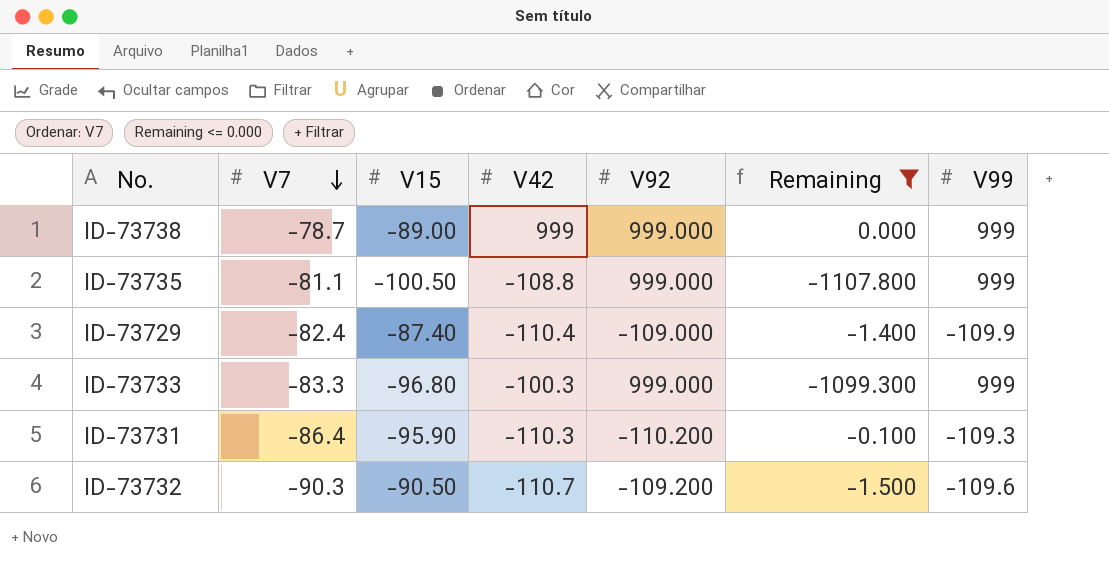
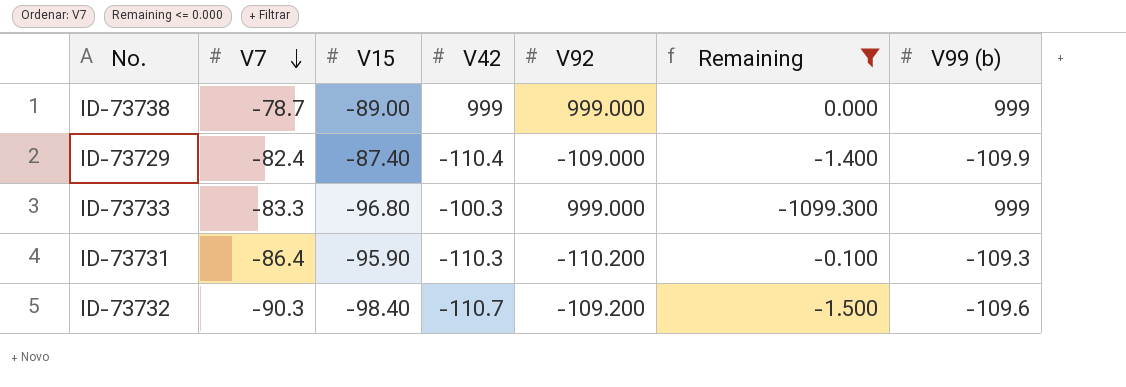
column name: V99 -> V99 (b)
row ID-73735: -81.1 | -100.50 | -108.8 | 999.000 | -1107.800 | 999 -> none
ID-73732 | V15: -90.50 -> -98.40

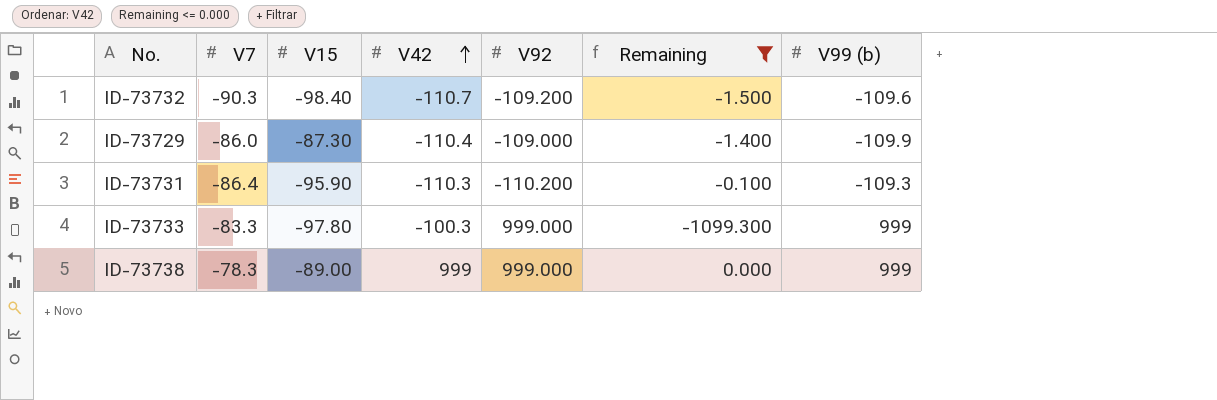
row order: V7 descending -> V42 ascending
ID-73729 | V7: -82.4 -> -86.0
ID-73729 | V15: -87.40 -> -87.30
ID-73733 | V15: -96.80 -> -97.80
ID-73738 | V7: -78.7 -> -78.3

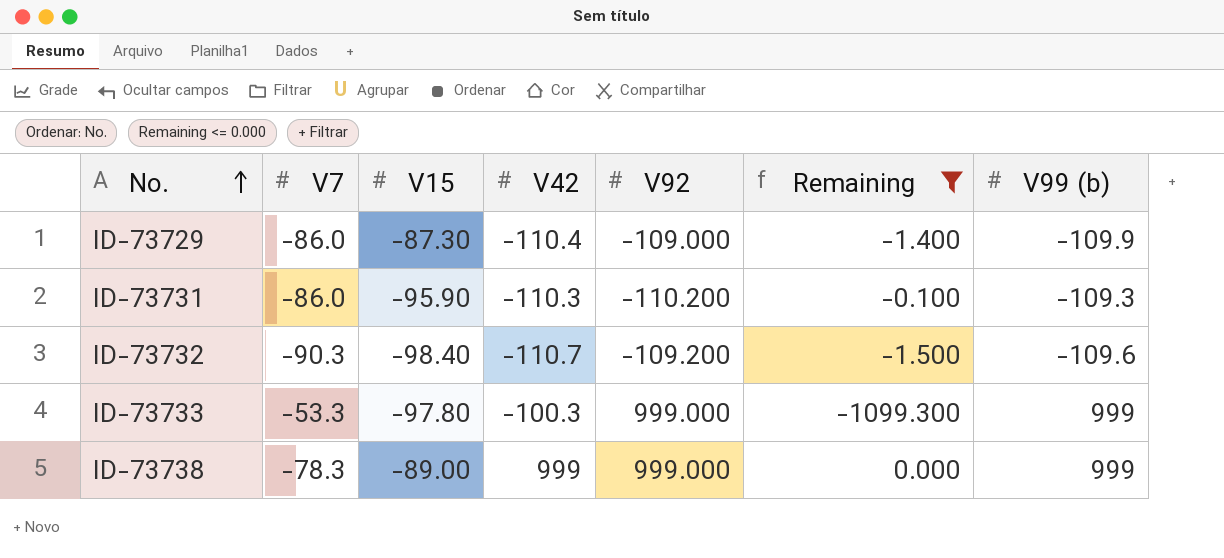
row order: V42 ascending -> No. ascending
ID-73731 | V7: -86.4 -> -86.0
ID-73733 | V7: -83.3 -> -53.3

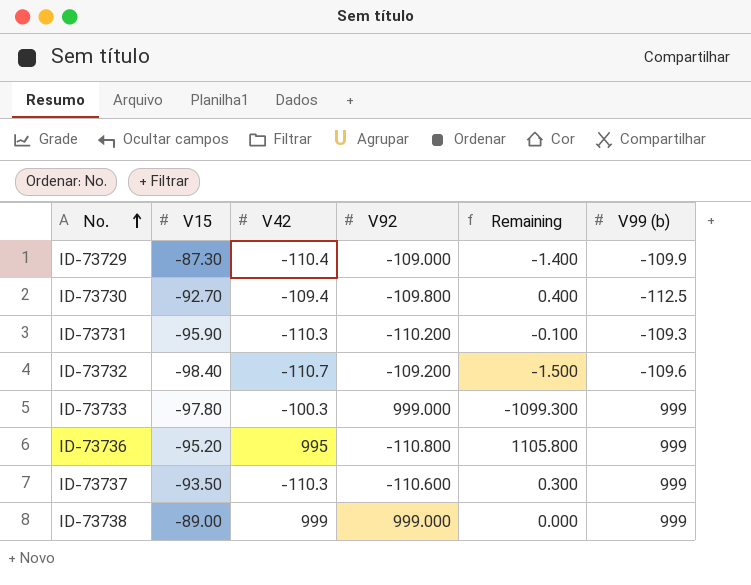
filter: Remaining <= 0.000 -> none
column V7 | position: 2 -> none

